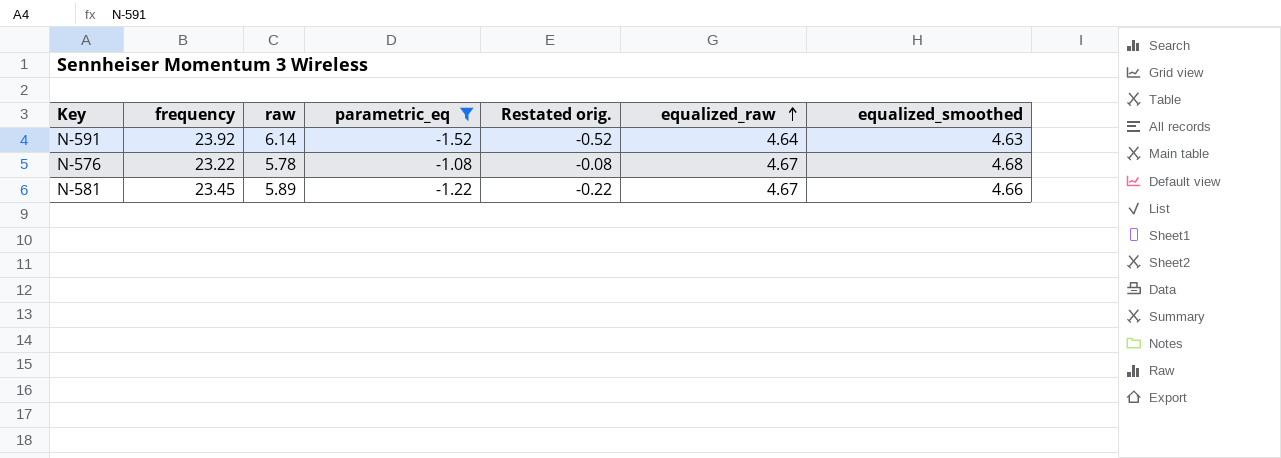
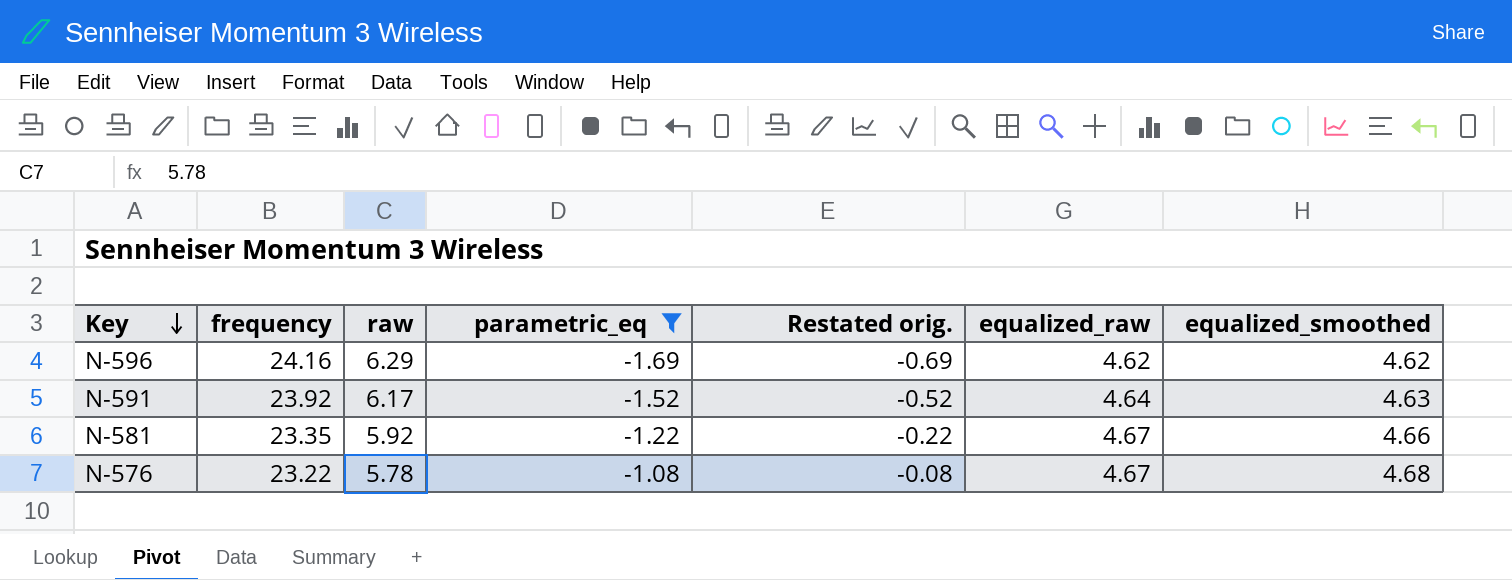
row order: equalized_raw ascending -> Key descending
row N-596: none -> 24.16 | 6.29 | -1.69 | -0.69 | 4.62 | 4.62
N-591 | raw: 6.14 -> 6.17
N-581 | frequency: 23.45 -> 23.35
N-581 | raw: 5.89 -> 5.92

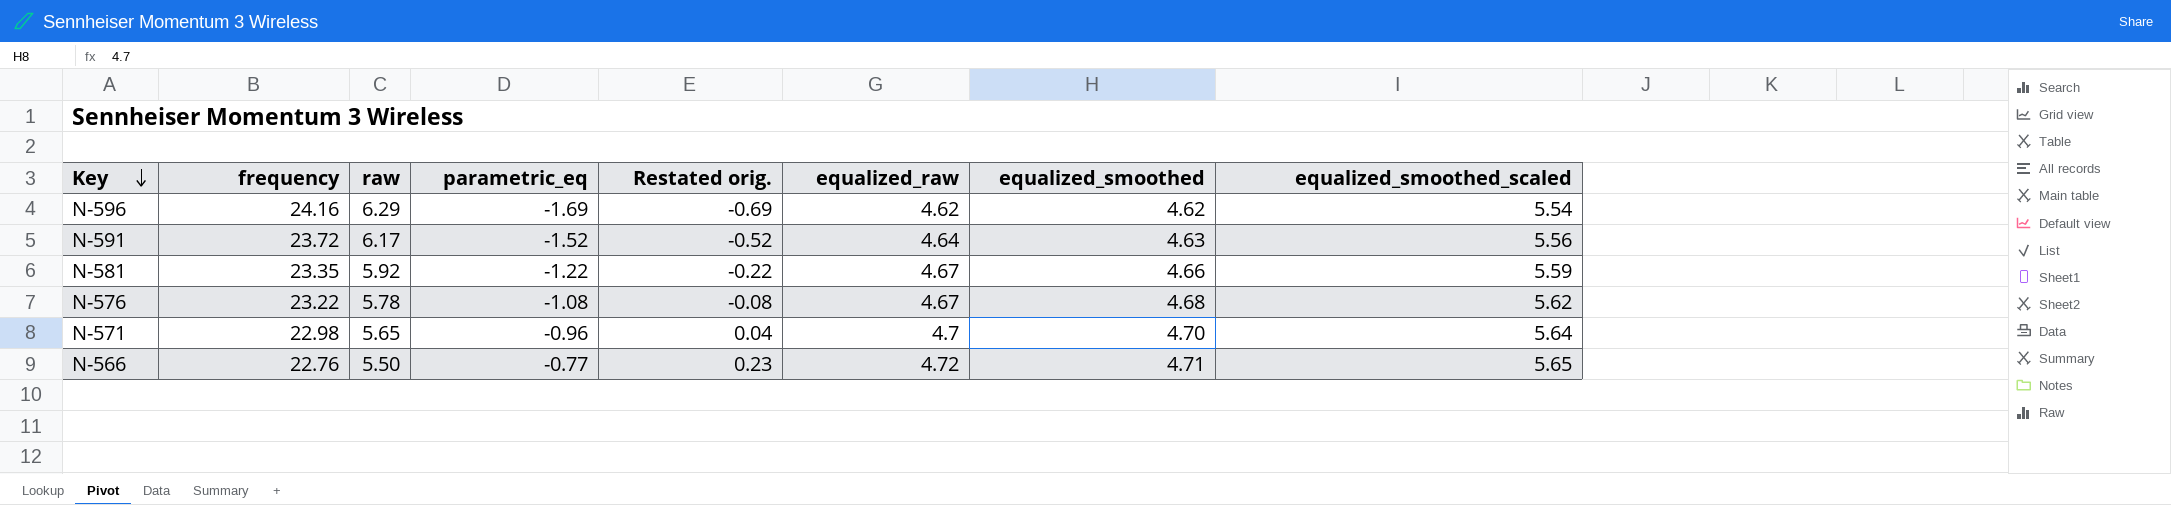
filter: parametric_eq <= -1.08 -> none
column equalized_smoothed_scaled | formula: none -> [equalized_smoothed] * 1.2
N-591 | frequency: 23.92 -> 23.72

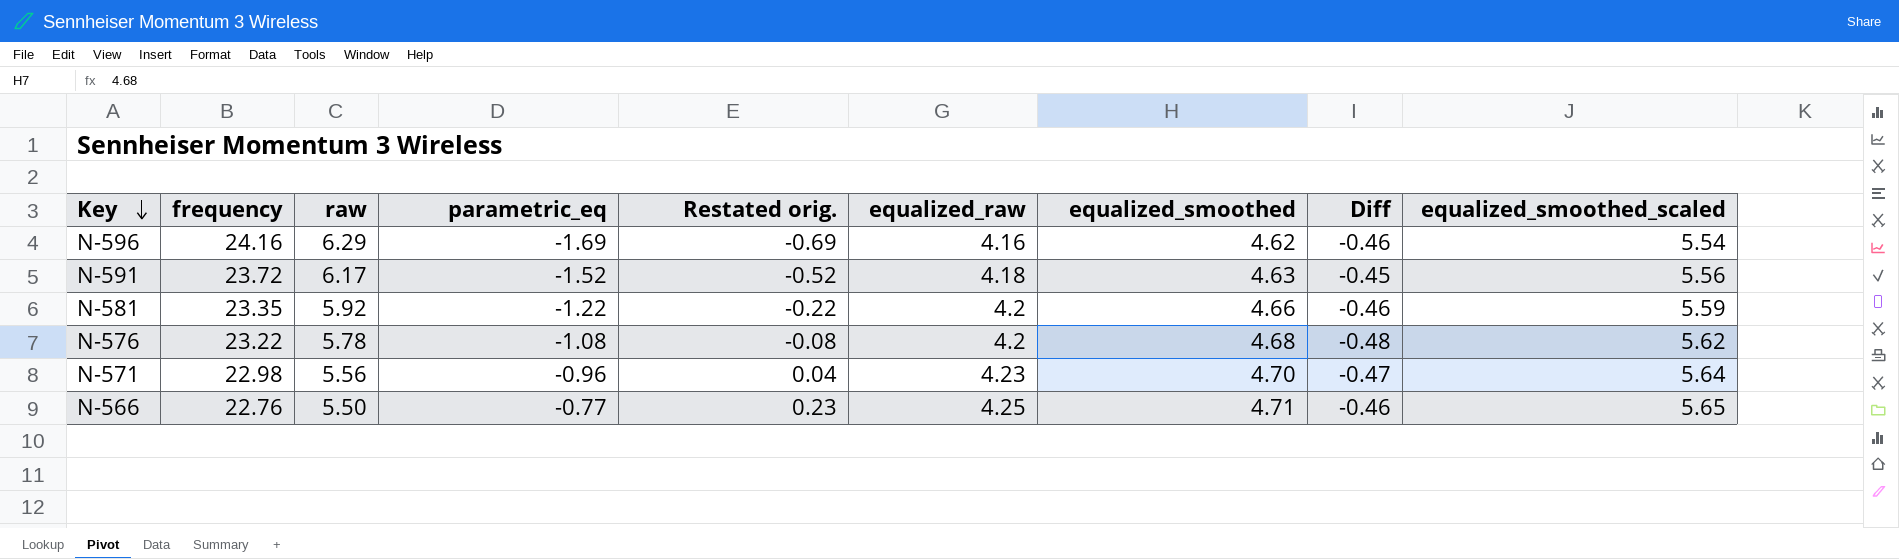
column Diff | formula: none -> [equalized_raw] - [equalized_smoothed]
N-596 | equalized_raw: 4.62 -> 4.16
N-591 | equalized_raw: 4.64 -> 4.18
N-581 | equalized_raw: 4.67 -> 4.2
N-576 | equalized_raw: 4.67 -> 4.2
N-571 | raw: 5.65 -> 5.56
N-571 | equalized_raw: 4.7 -> 4.23
N-566 | equalized_raw: 4.72 -> 4.25

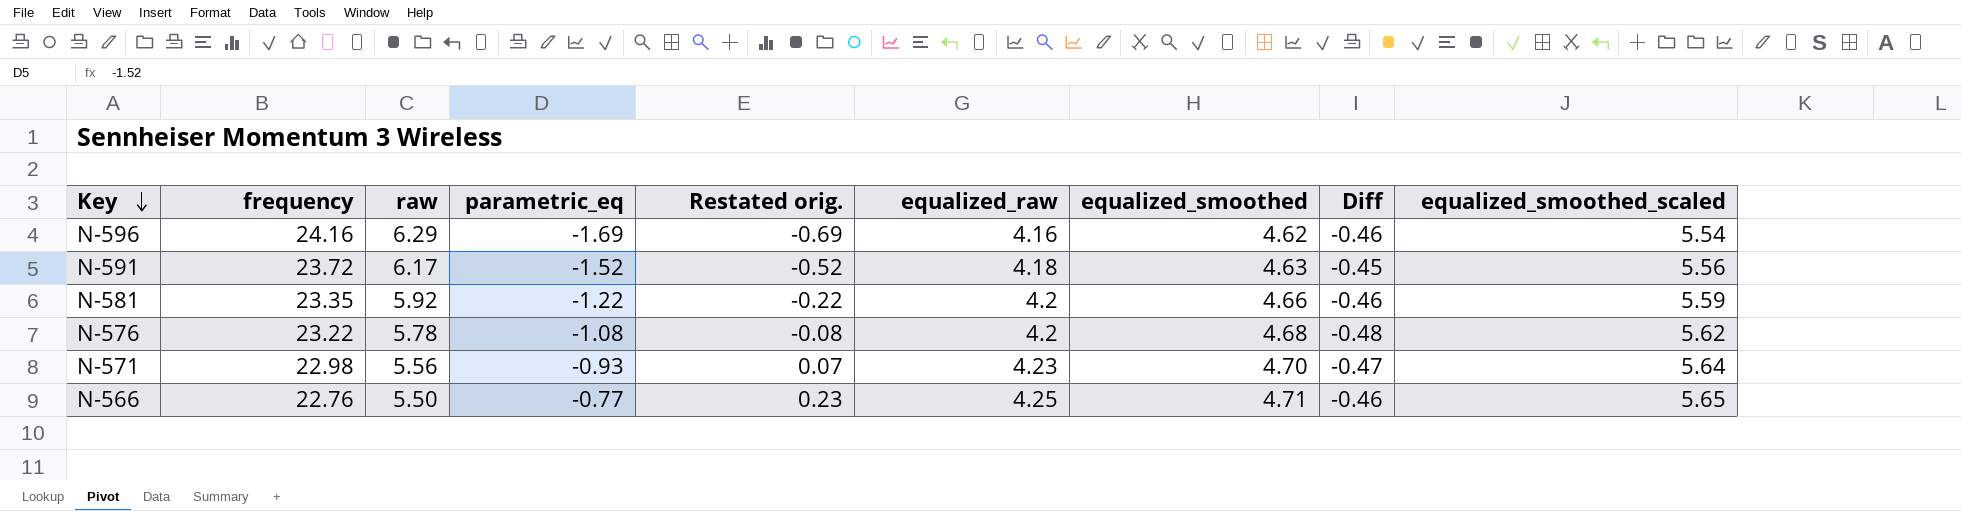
N-571 | parametric_eq: -0.96 -> -0.93
N-571 | Restated orig.: 0.04 -> 0.07

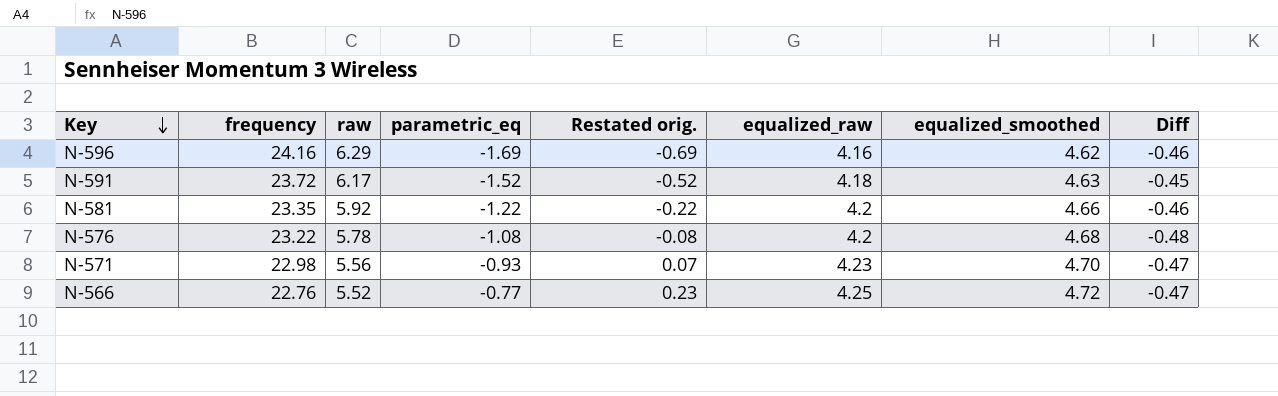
column equalized_smoothed_scaled | formula: [equalized_smoothed] * 1.2 -> none
N-566 | raw: 5.50 -> 5.52
N-566 | equalized_smoothed: 4.71 -> 4.72
N-566 | Diff: -0.46 -> -0.47

